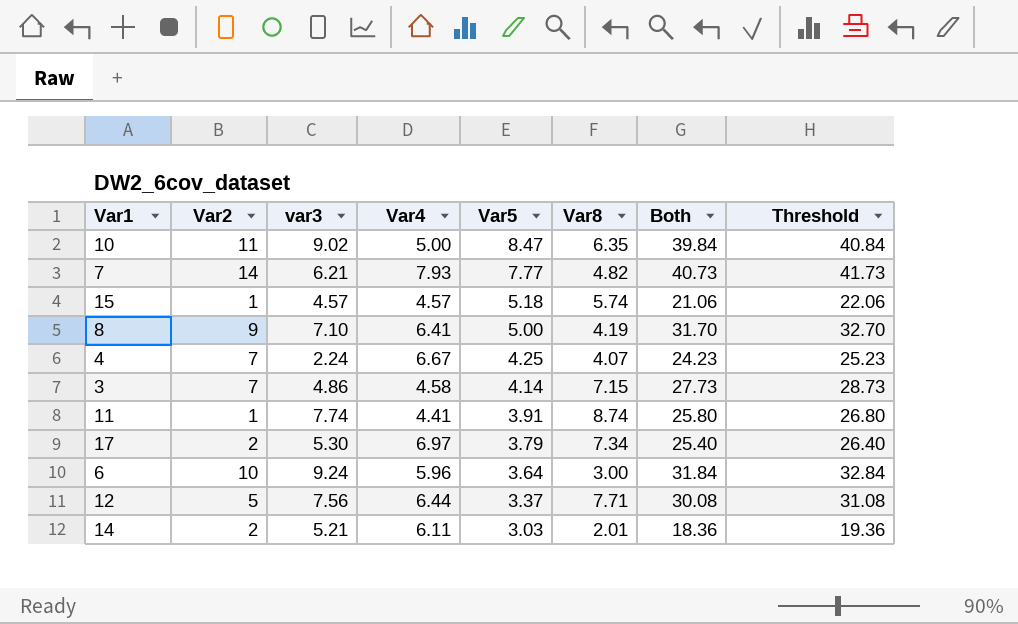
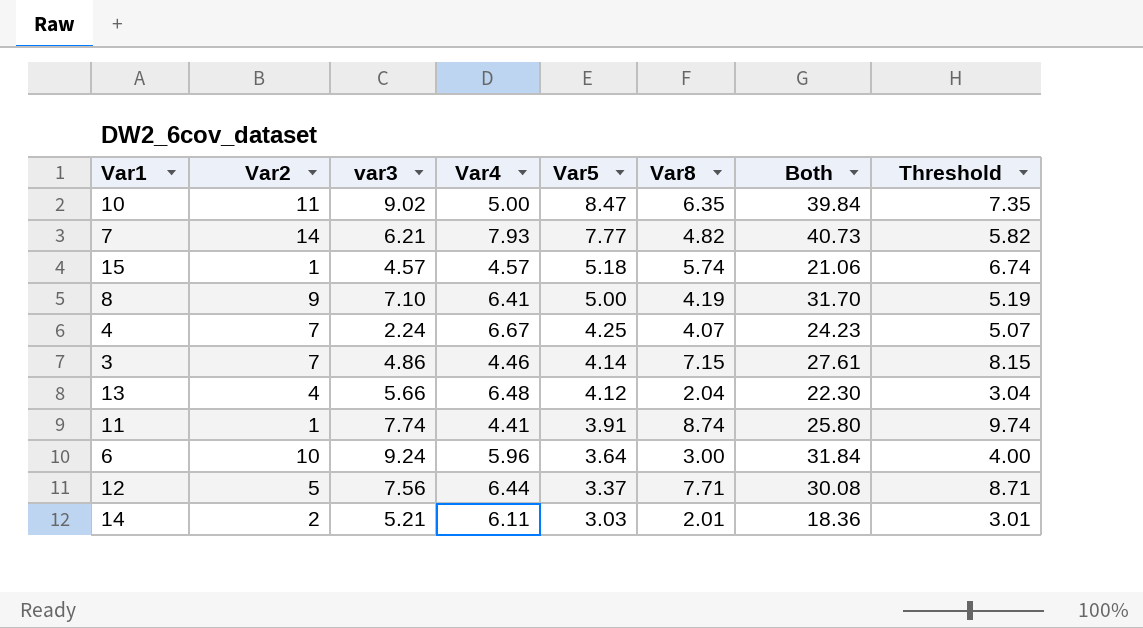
column Threshold | formula: [Both] + 1 -> [Var8] + 1
row 17: 2 | 5.30 | 6.97 | 3.79 | 7.34 | 25.40 | 26.40 -> none
3 | Var4: 4.58 -> 4.46
3 | Both: 27.73 -> 27.61
row 13: none -> 4 | 5.66 | 6.48 | 4.12 | 2.04 | 22.30 | 3.04

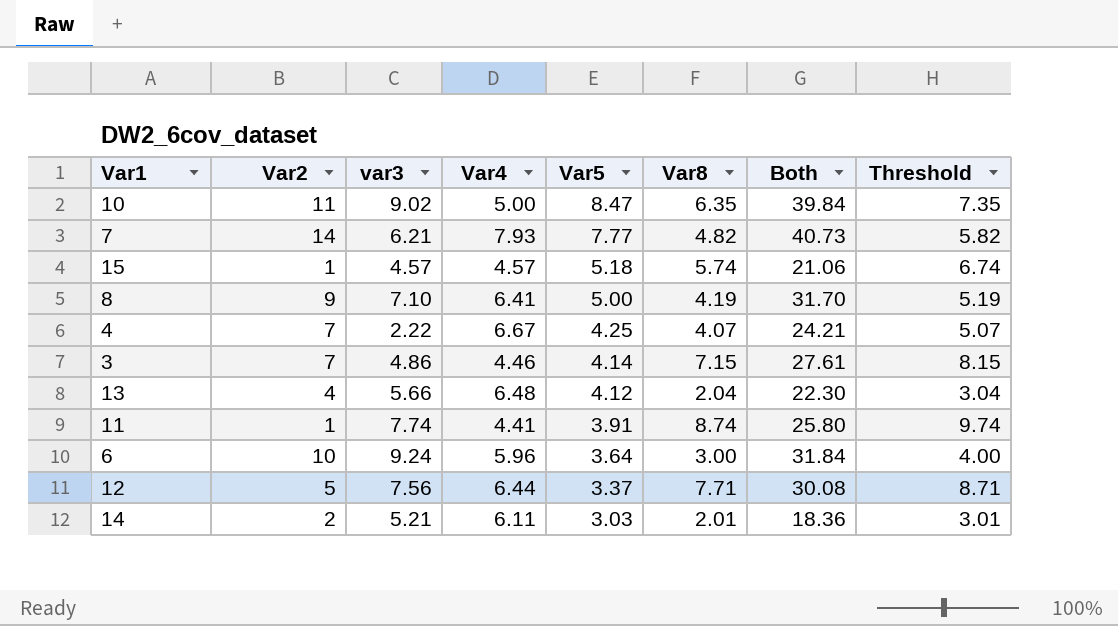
4 | var3: 2.24 -> 2.22
4 | Both: 24.23 -> 24.21

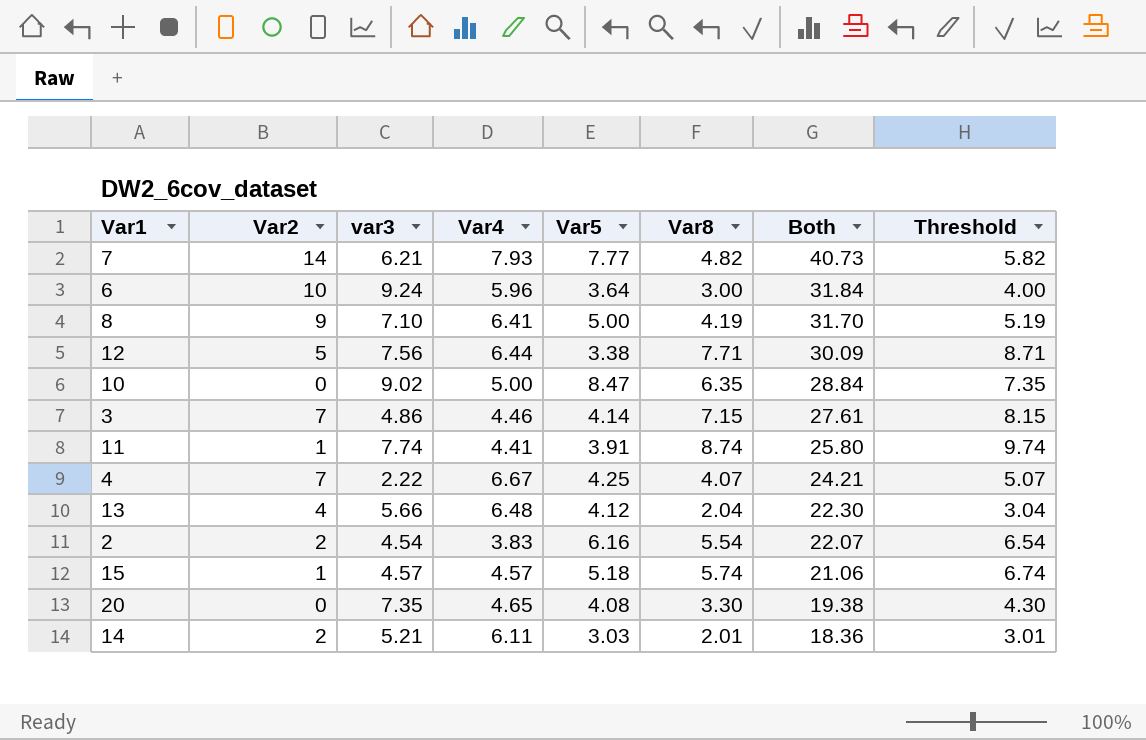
row order: Var5 descending -> Both descending
12 | Var5: 3.37 -> 3.38
12 | Both: 30.08 -> 30.09
10 | Var2: 11 -> 0
10 | Both: 39.84 -> 28.84
row 2: none -> 2 | 4.54 | 3.83 | 6.16 | 5.54 | 22.07 | 6.54
row 20: none -> 0 | 7.35 | 4.65 | 4.08 | 3.30 | 19.38 | 4.30

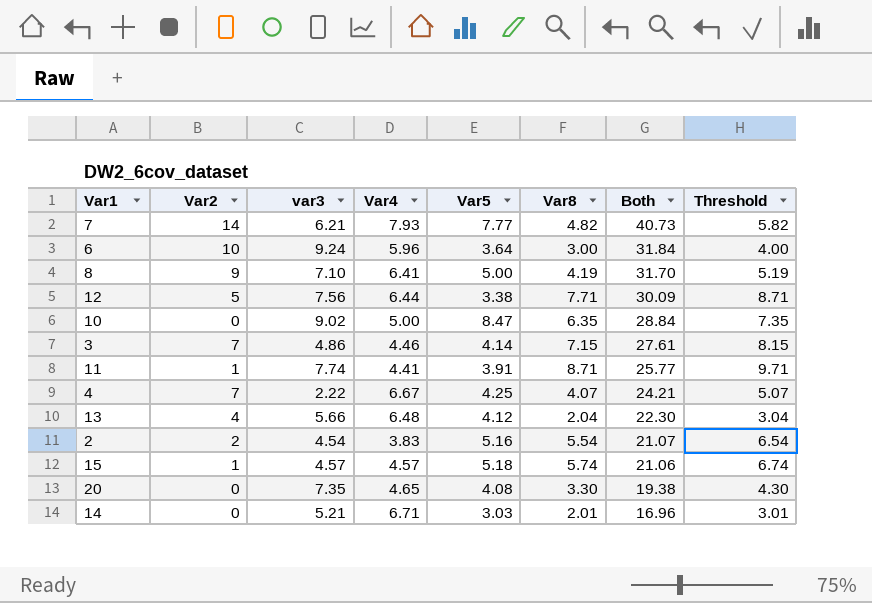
11 | Var8: 8.74 -> 8.71
11 | Both: 25.80 -> 25.77
11 | Threshold: 9.74 -> 9.71
2 | Var5: 6.16 -> 5.16
2 | Both: 22.07 -> 21.07
14 | Var2: 2 -> 0
14 | Var4: 6.11 -> 6.71
14 | Both: 18.36 -> 16.96

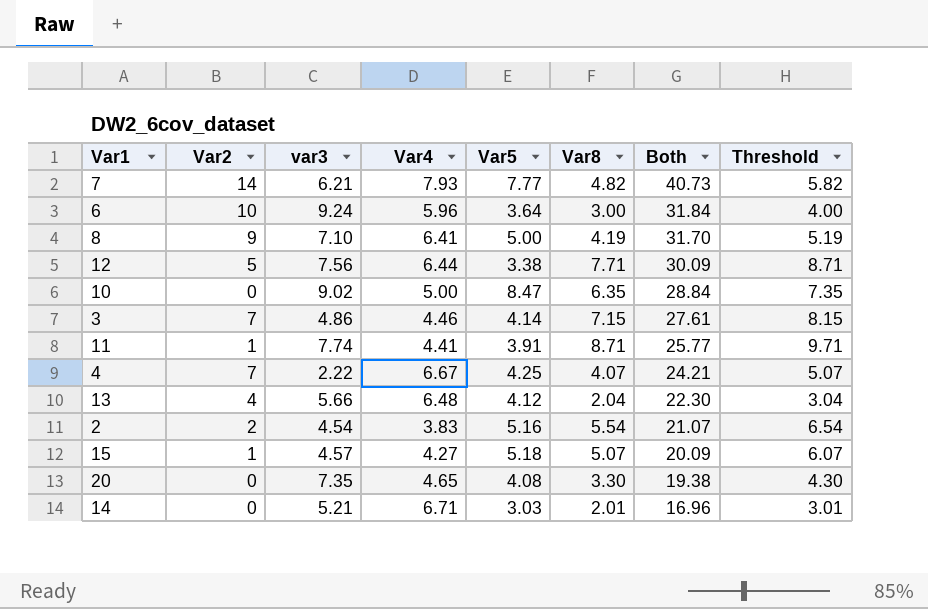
15 | Var4: 4.57 -> 4.27
15 | Var8: 5.74 -> 5.07
15 | Both: 21.06 -> 20.09
15 | Threshold: 6.74 -> 6.07

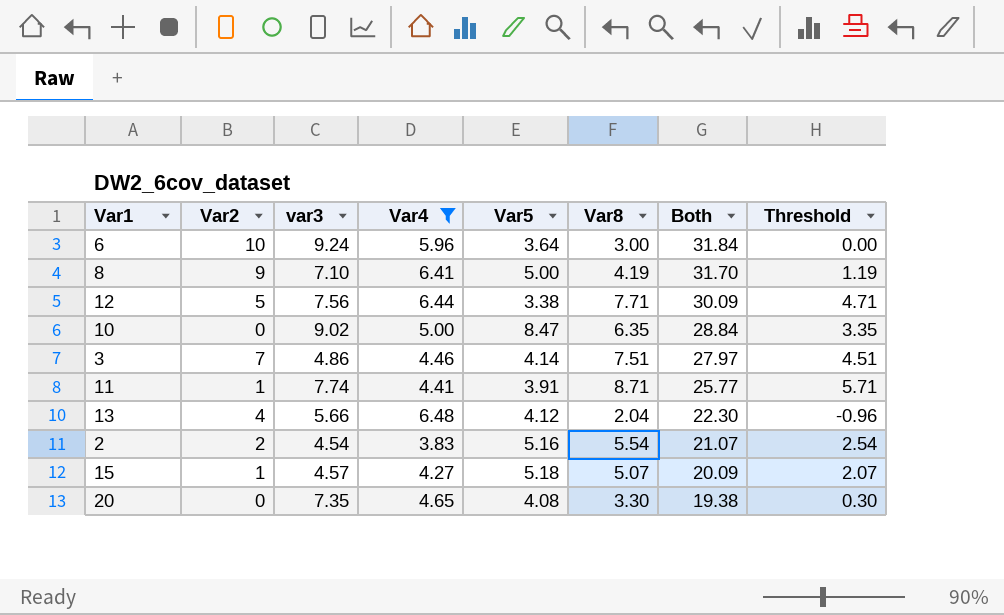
filter: none -> Var4 <= 6.48
column Threshold | formula: [Var8] + 1 -> [Var8] - 3
3 | Var8: 7.15 -> 7.51
3 | Both: 27.61 -> 27.97

